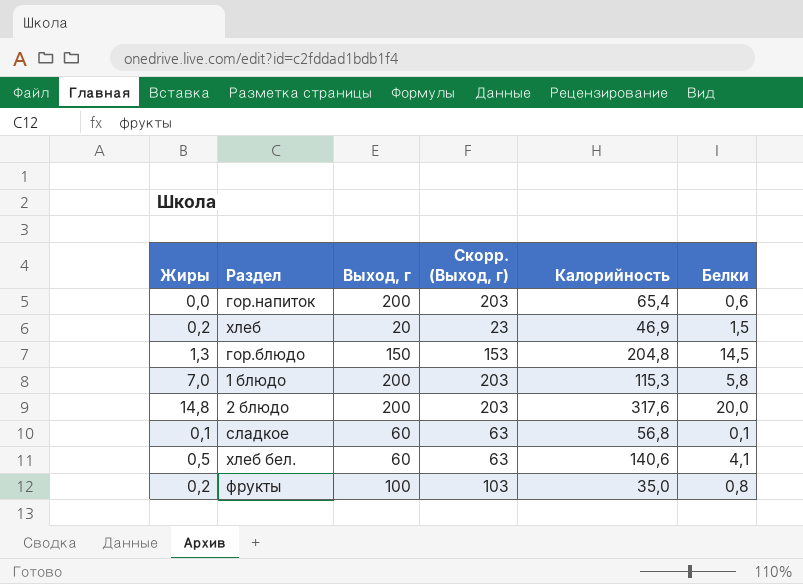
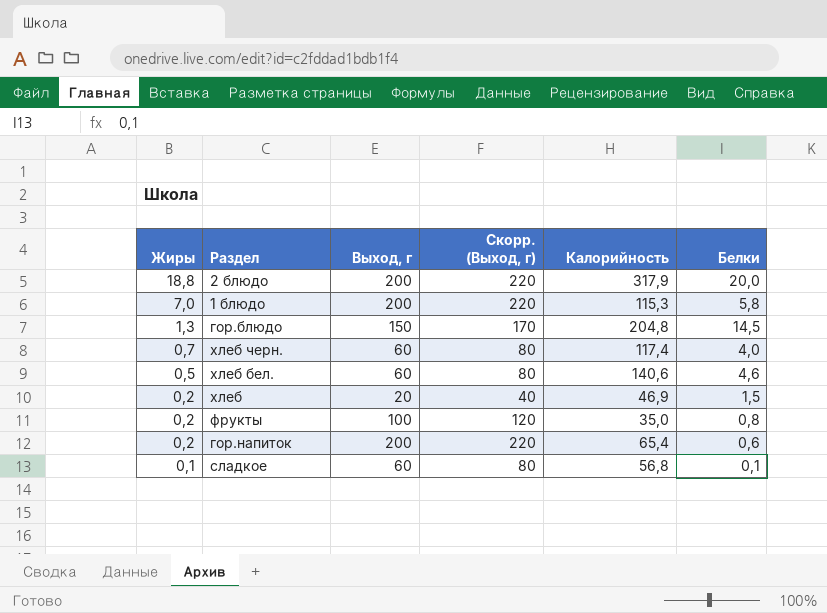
row order: none -> Жиры descending
column Скорр. (Выход, г) | formula: [Выход, г] + 3 -> [Выход, г] + 20
2 блюдо | Жиры: 14,8 -> 18,8
2 блюдо | Калорийность: 317,6 -> 317,9
row хлеб черн.: none -> 0,7 | 60 | 80 | 117,4 | 4,0
хлеб бел. | Белки: 4,1 -> 4,6
гор.напиток | Жиры: 0,0 -> 0,2

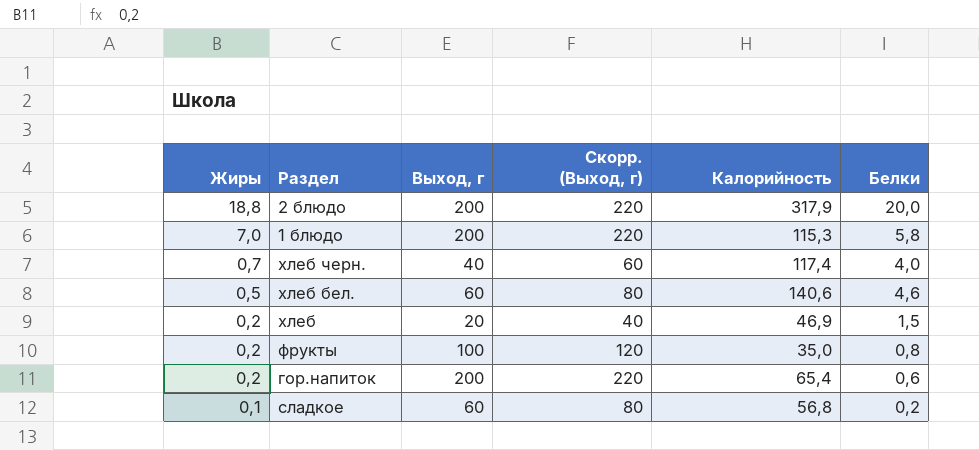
row гор.блюдо: 1,3 | 150 | 170 | 204,8 | 14,5 -> none
хлеб черн. | Выход, г: 60 -> 40
хлеб черн. | Скорр. (Выход, г): 80 -> 60
сладкое | Белки: 0,1 -> 0,2

